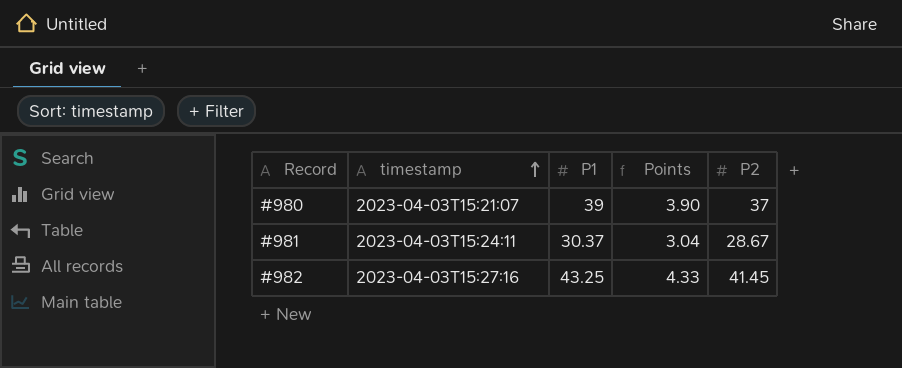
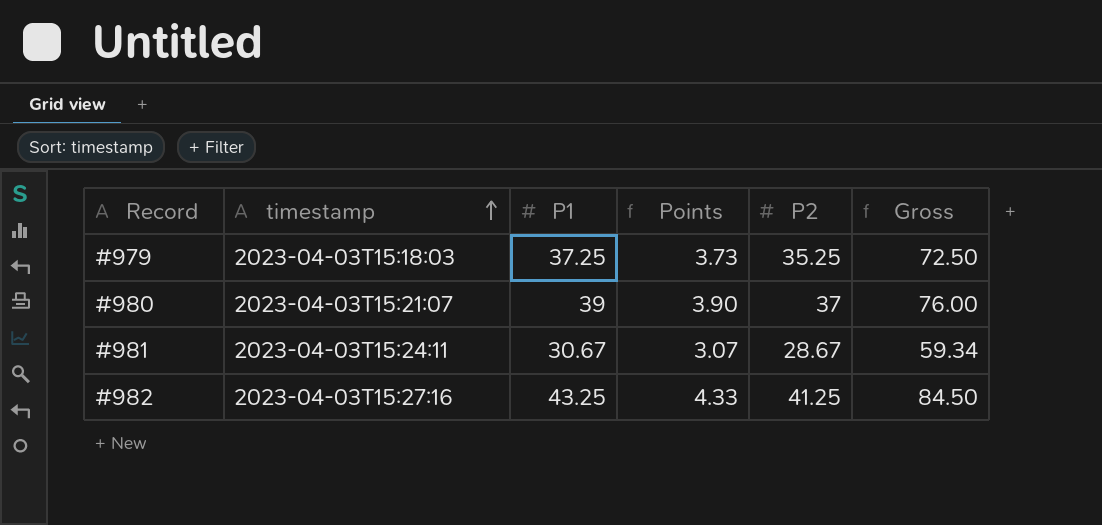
column Gross | formula: none -> [P1] + [P2]
row #979: none -> 2023-04-03T15:18:03 | 37.25 | 3.73 | 35.25 | 72.50
#981 | P1: 30.37 -> 30.67
#981 | Points: 3.04 -> 3.07
#982 | P2: 41.45 -> 41.25

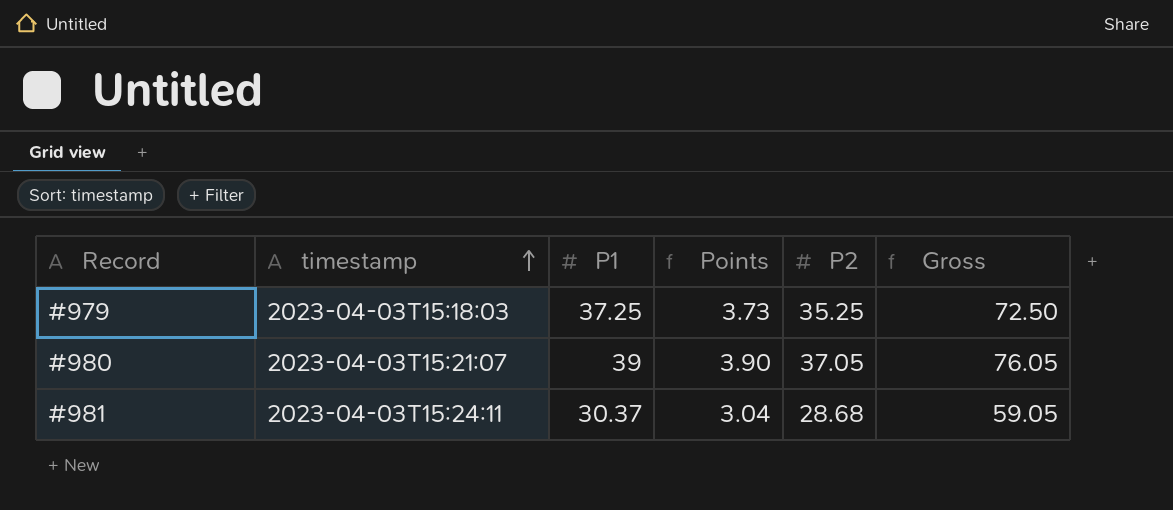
row #982: 2023-04-03T15:27:16 | 43.25 | 4.33 | 41.25 | 84.50 -> none
#980 | P2: 37 -> 37.05
#980 | Gross: 76.00 -> 76.05
#981 | P1: 30.67 -> 30.37
#981 | Points: 3.07 -> 3.04
#981 | P2: 28.67 -> 28.68
#981 | Gross: 59.34 -> 59.05

